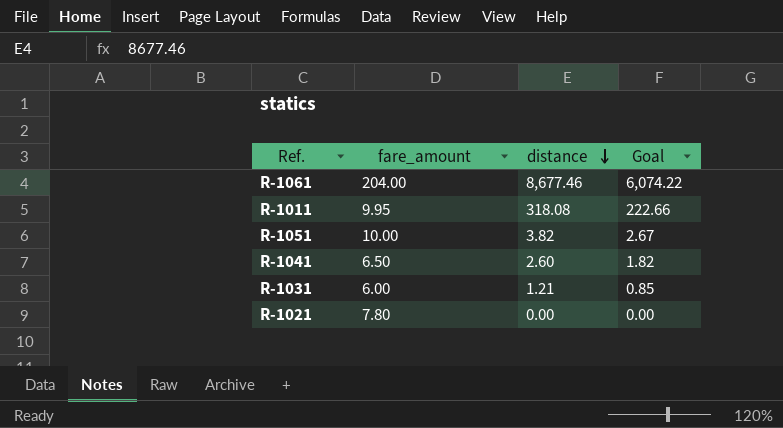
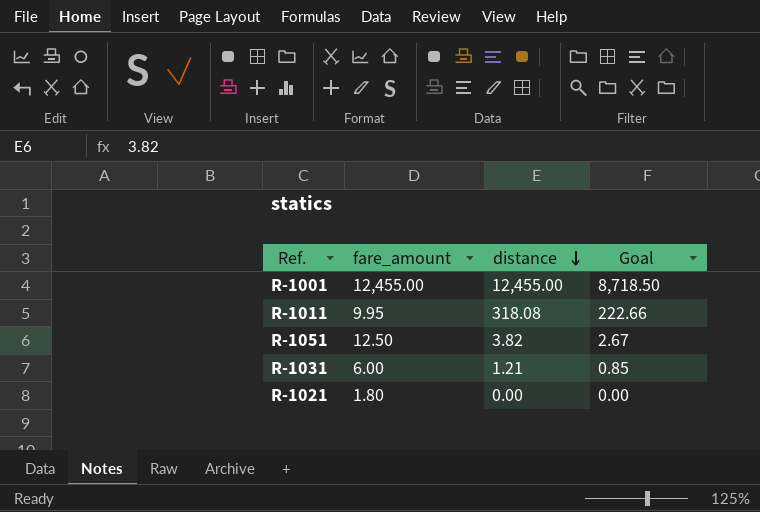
row R-1061: 204.00 | 8,677.46 | 6,074.22 -> none
row R-1041: 6.50 | 2.60 | 1.82 -> none
row R-1001: none -> 12,455.00 | 12,455.00 | 8,718.50
R-1051 | fare_amount: 10.00 -> 12.50
R-1021 | fare_amount: 7.80 -> 1.80

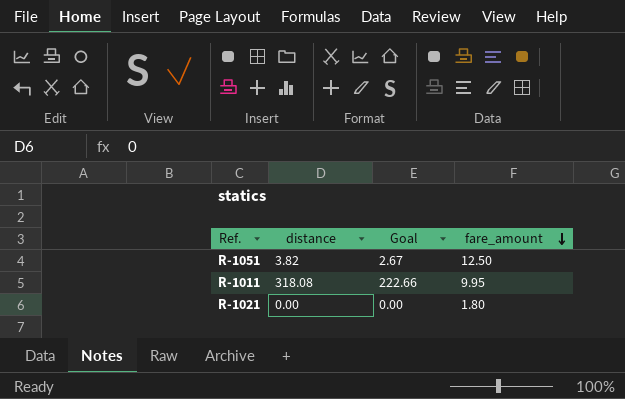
row order: distance descending -> fare_amount descending
column fare_amount | position: 2 -> 4
row R-1001: 12,455.00 | 12,455.00 | 8,718.50 -> none
row R-1031: 6.00 | 1.21 | 0.85 -> none

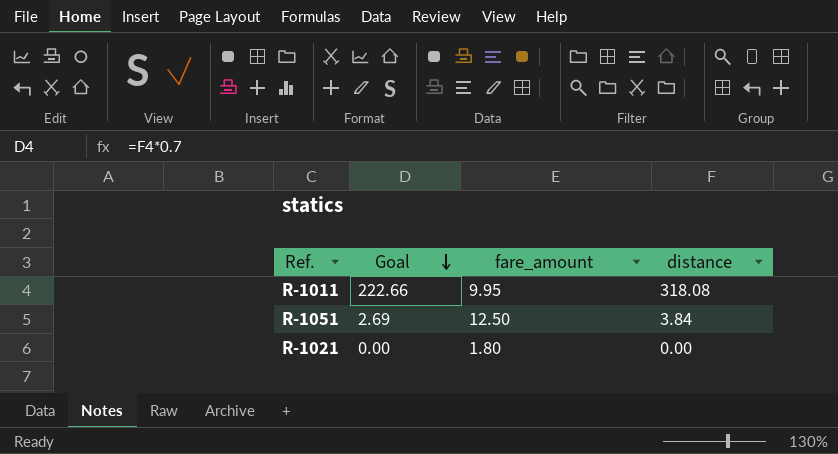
row order: fare_amount descending -> Goal descending
column distance | position: 2 -> 4
R-1051 | Goal: 2.67 -> 2.69
R-1051 | distance: 3.82 -> 3.84

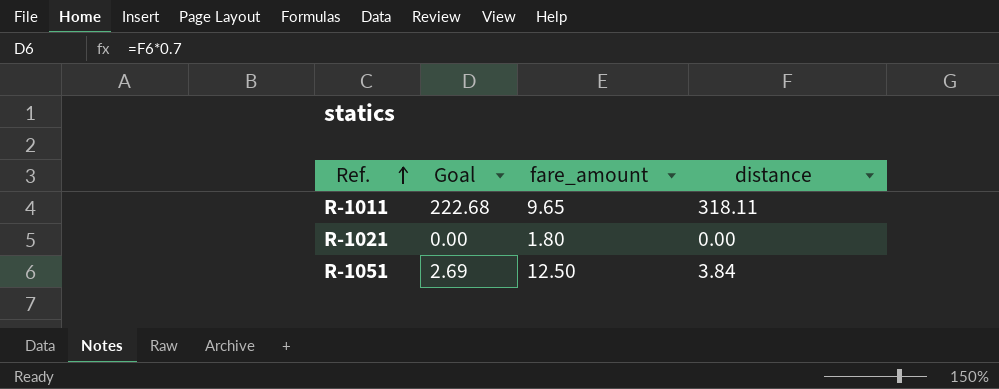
row order: Goal descending -> Ref. ascending
R-1011 | Goal: 222.66 -> 222.68
R-1011 | fare_amount: 9.95 -> 9.65
R-1011 | distance: 318.08 -> 318.11

